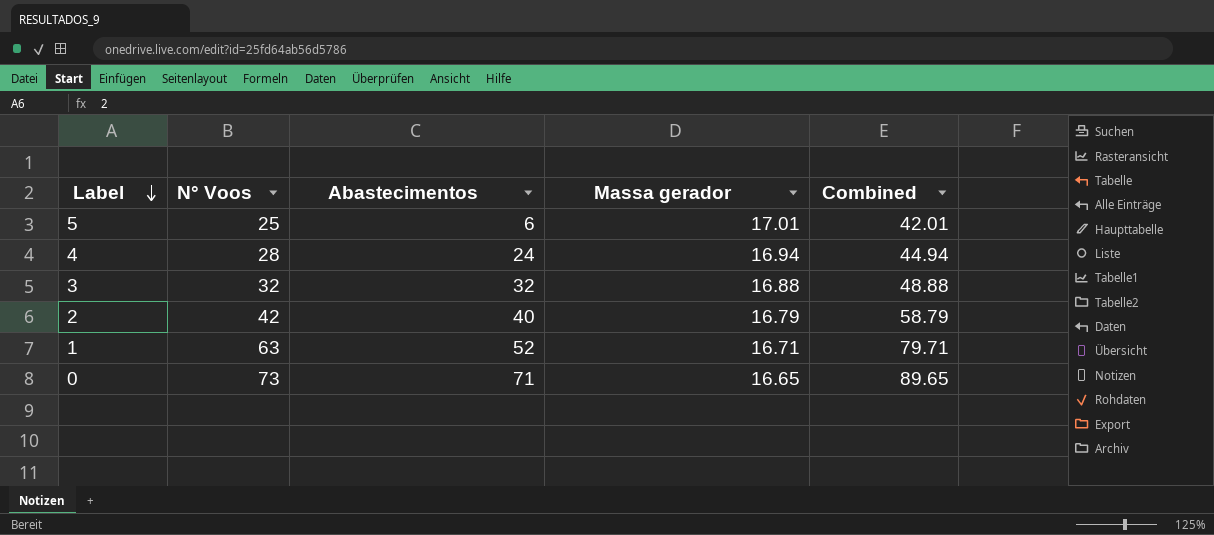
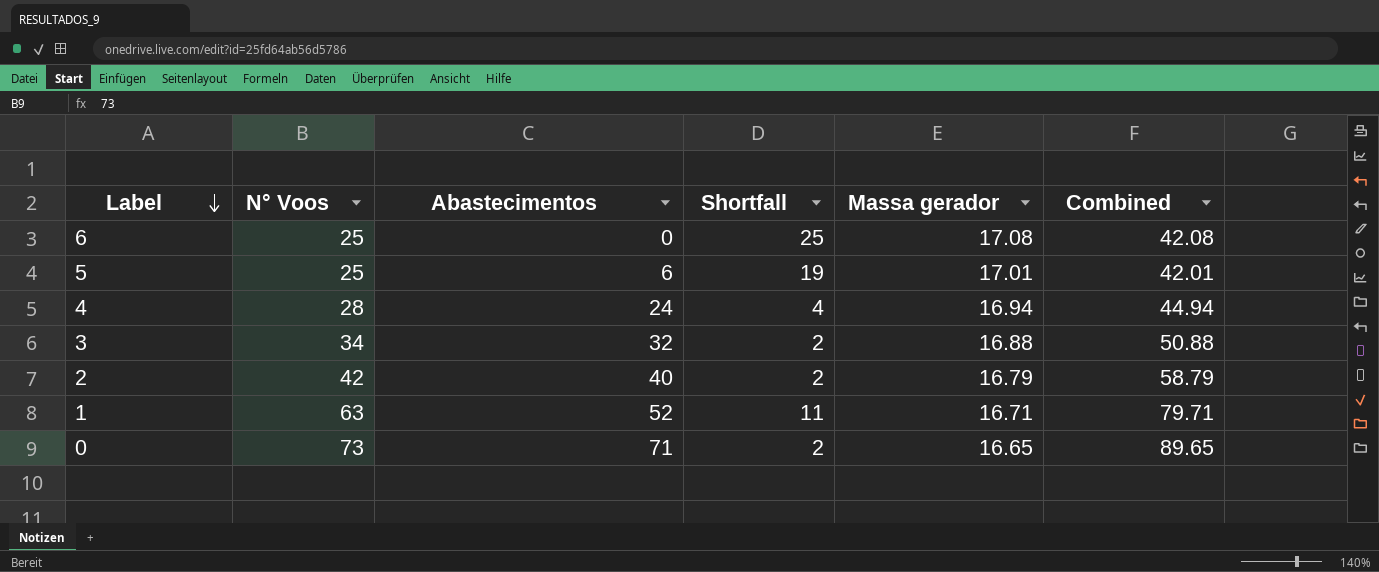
column Shortfall | formula: none -> [N° Voos] - [Abastecimentos]
row 6: none -> 25 | 0 | 25 | 17.08 | 42.08
3 | N° Voos: 32 -> 34
3 | Combined: 48.88 -> 50.88

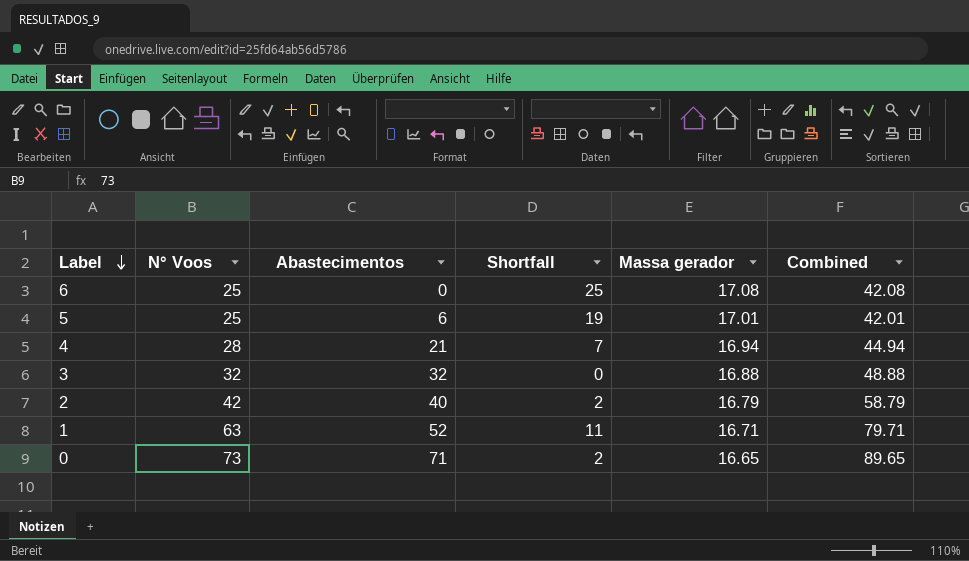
4 | Abastecimentos: 24 -> 21
4 | Shortfall: 4 -> 7
3 | N° Voos: 34 -> 32
3 | Shortfall: 2 -> 0
3 | Combined: 50.88 -> 48.88

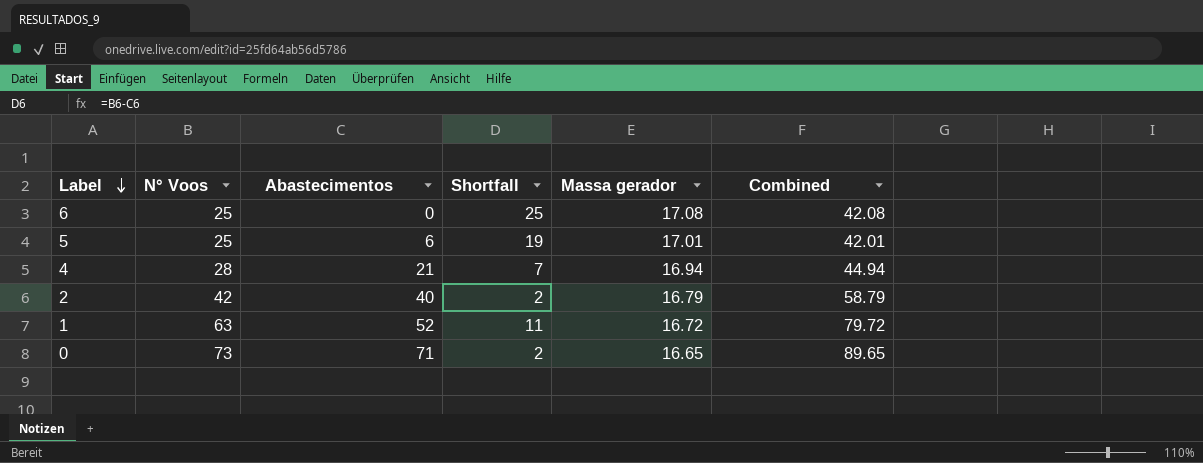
row 3: 32 | 32 | 0 | 16.88 | 48.88 -> none
1 | Massa gerador: 16.71 -> 16.72
1 | Combined: 79.71 -> 79.72

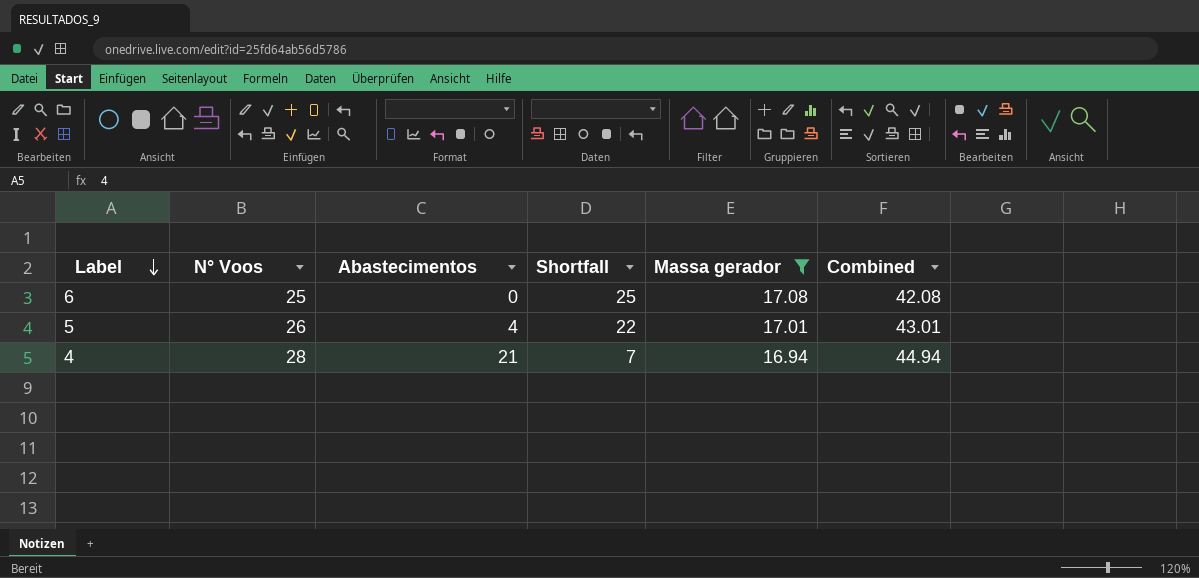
filter: none -> Massa gerador >= 16.94
5 | N° Voos: 25 -> 26
5 | Abastecimentos: 6 -> 4
5 | Shortfall: 19 -> 22
5 | Combined: 42.01 -> 43.01

